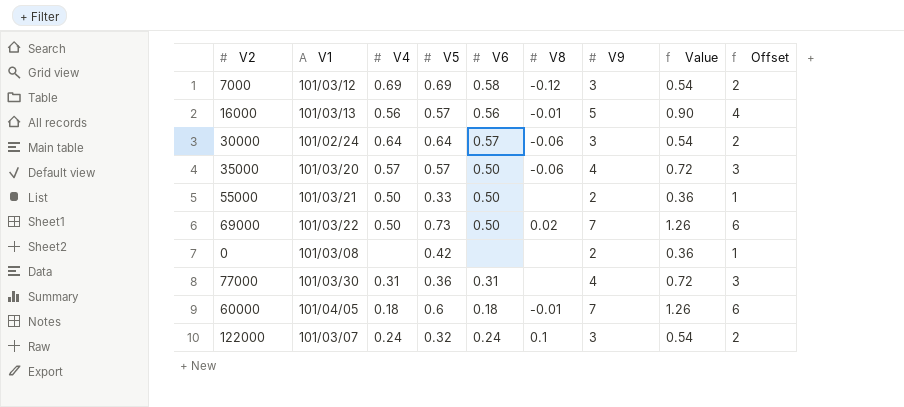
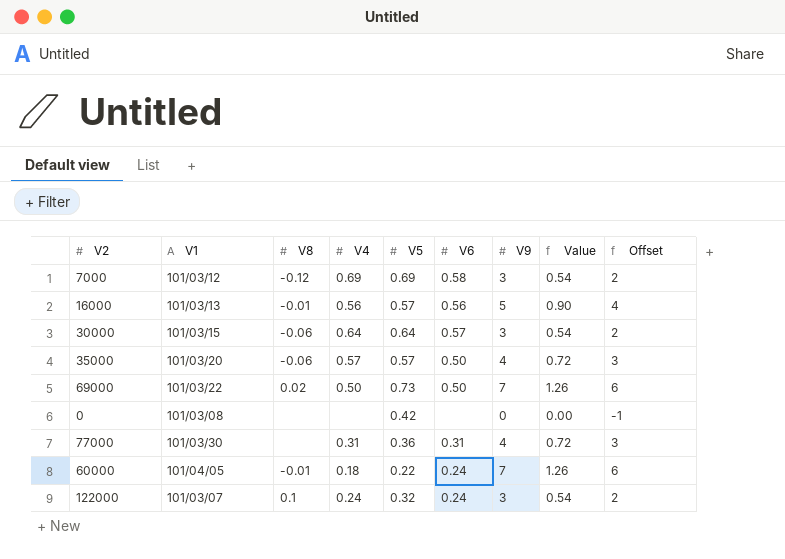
column V8 | position: 6 -> 3
row 55000: 101/03/21 | 0.50 | 0.33 | 0.50 | none | 2 | 0.36 | 1 -> none
30000 | V1: 101/02/24 -> 101/03/15
0 | V9: 2 -> 0
0 | Value: 0.36 -> 0.00
0 | Offset: 1 -> -1
60000 | V5: 0.6 -> 0.22
60000 | V6: 0.18 -> 0.24

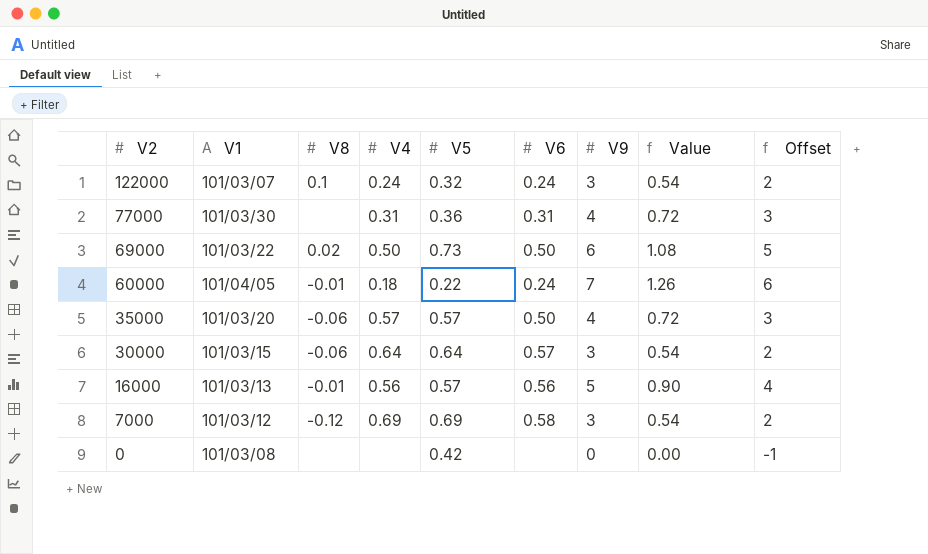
row order: none -> V2 descending
69000 | V9: 7 -> 6
69000 | Value: 1.26 -> 1.08
69000 | Offset: 6 -> 5

